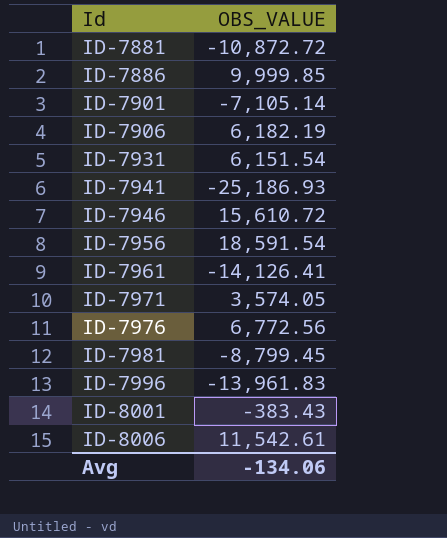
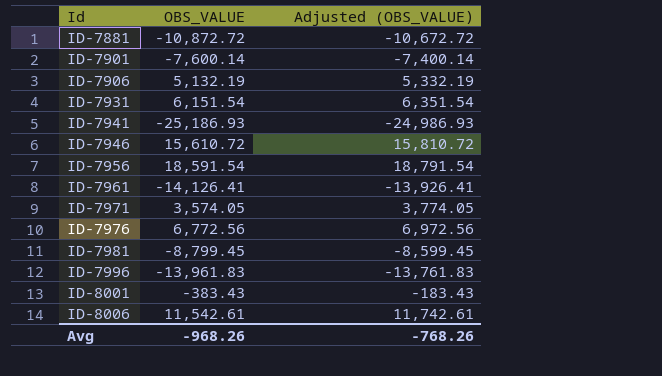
column Adjusted (OBS_VALUE) | formula: none -> [OBS_VALUE] + 200
row ID-7886: 9,999.85 -> none
ID-7901 | OBS_VALUE: -7,105.14 -> -7,600.14
ID-7906 | OBS_VALUE: 6,182.19 -> 5,132.19
Avg | OBS_VALUE: -134.06 -> -968.26

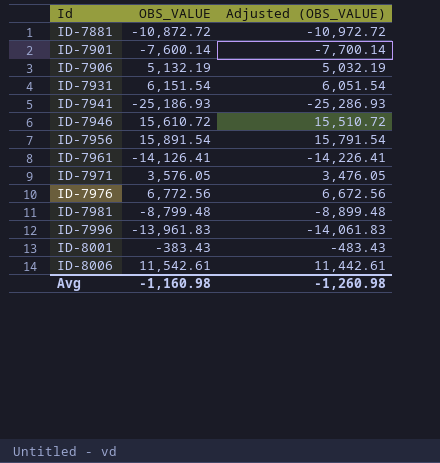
column Adjusted (OBS_VALUE) | formula: [OBS_VALUE] + 200 -> [OBS_VALUE] - 100
ID-7956 | OBS_VALUE: 18,591.54 -> 15,891.54
ID-7971 | OBS_VALUE: 3,574.05 -> 3,576.05
ID-7981 | OBS_VALUE: -8,799.45 -> -8,799.48
Avg | OBS_VALUE: -968.26 -> -1,160.98
Avg | Adjusted (OBS_VALUE): -768.26 -> -1,260.98

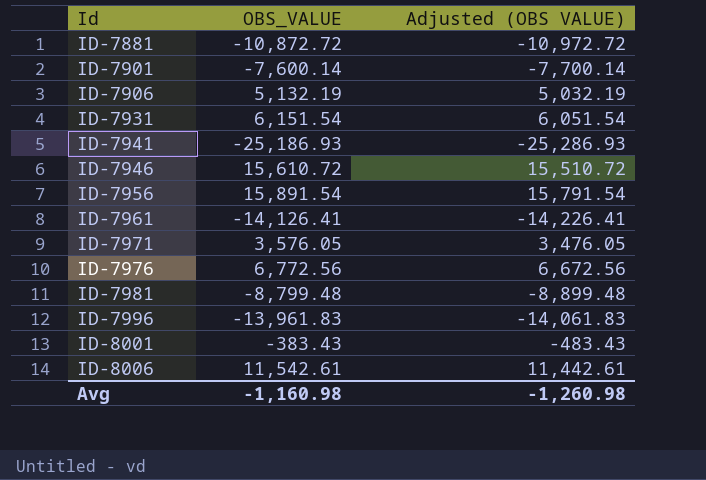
column name: Adjusted (OBS_VALUE) -> Adjusted (OBS VALUE)

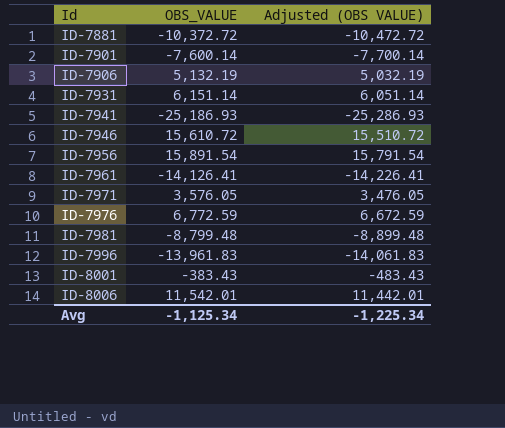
ID-7881 | OBS_VALUE: -10,872.72 -> -10,372.72
ID-7881 | Adjusted (OBS VALUE): -10,972.72 -> -10,472.72
ID-7931 | OBS_VALUE: 6,151.54 -> 6,151.14
ID-7931 | Adjusted (OBS VALUE): 6,051.54 -> 6,051.14
ID-7976 | OBS_VALUE: 6,772.56 -> 6,772.59
ID-7976 | Adjusted (OBS VALUE): 6,672.56 -> 6,672.59
ID-8006 | OBS_VALUE: 11,542.61 -> 11,542.01
ID-8006 | Adjusted (OBS VALUE): 11,442.61 -> 11,442.01
Avg | OBS_VALUE: -1,160.98 -> -1,125.34
Avg | Adjusted (OBS VALUE): -1,260.98 -> -1,225.34

